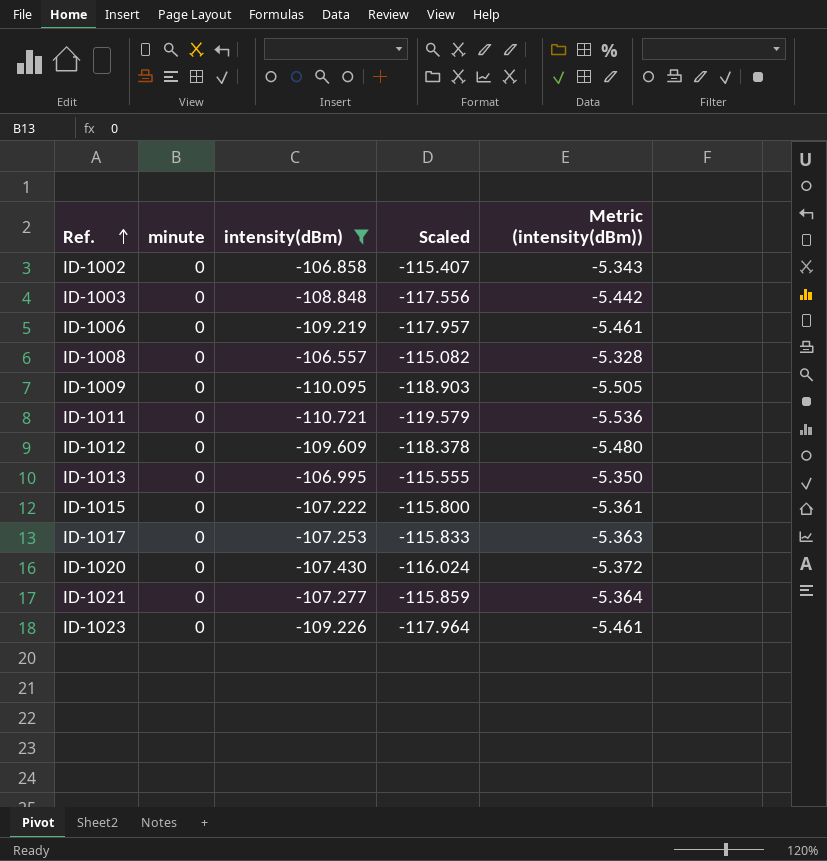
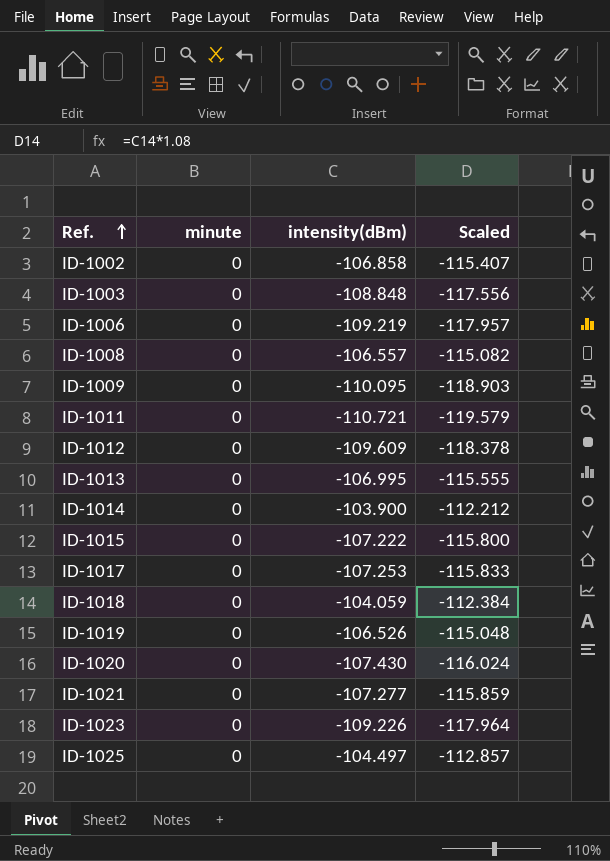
filter: intensity(dBm) <= -106.557 -> none
column Metric (intensity(dBm)) | formula: [intensity(dBm)] * 0.05 -> none

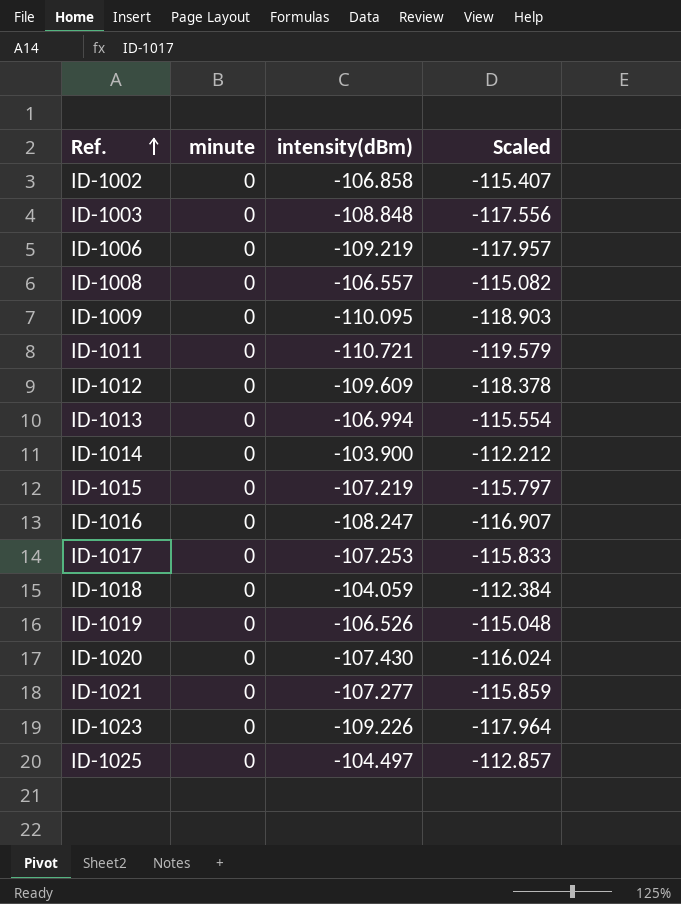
ID-1013 | intensity(dBm): -106.995 -> -106.994
ID-1013 | Scaled: -115.555 -> -115.554
ID-1015 | intensity(dBm): -107.222 -> -107.219
ID-1015 | Scaled: -115.800 -> -115.797
row ID-1016: none -> 0 | -108.247 | -116.907

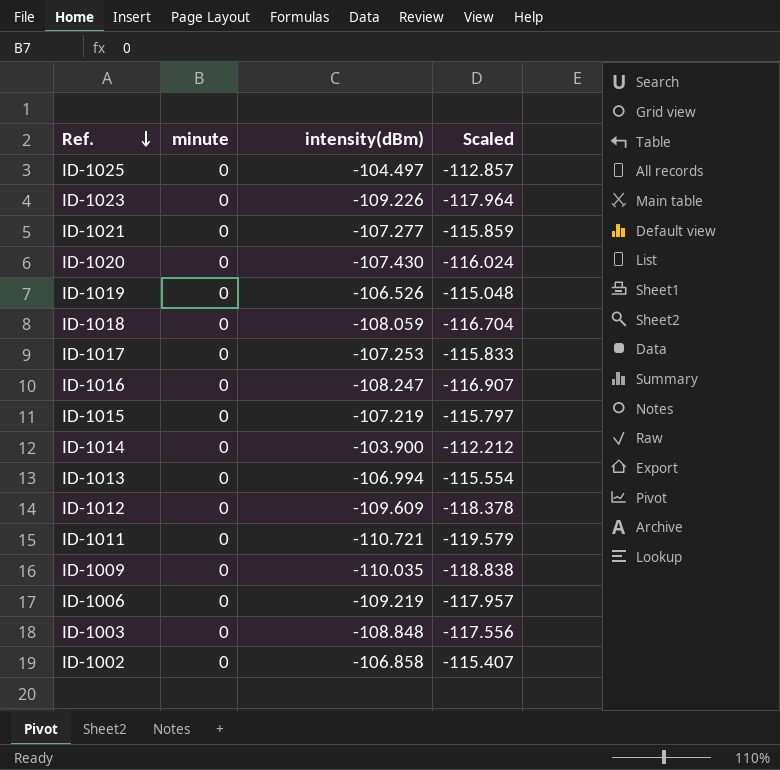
row order: Ref. ascending -> Ref. descending
row ID-1008: 0 | -106.557 | -115.082 -> none
ID-1018 | intensity(dBm): -104.059 -> -108.059
ID-1018 | Scaled: -112.384 -> -116.704
ID-1009 | intensity(dBm): -110.095 -> -110.035
ID-1009 | Scaled: -118.903 -> -118.838

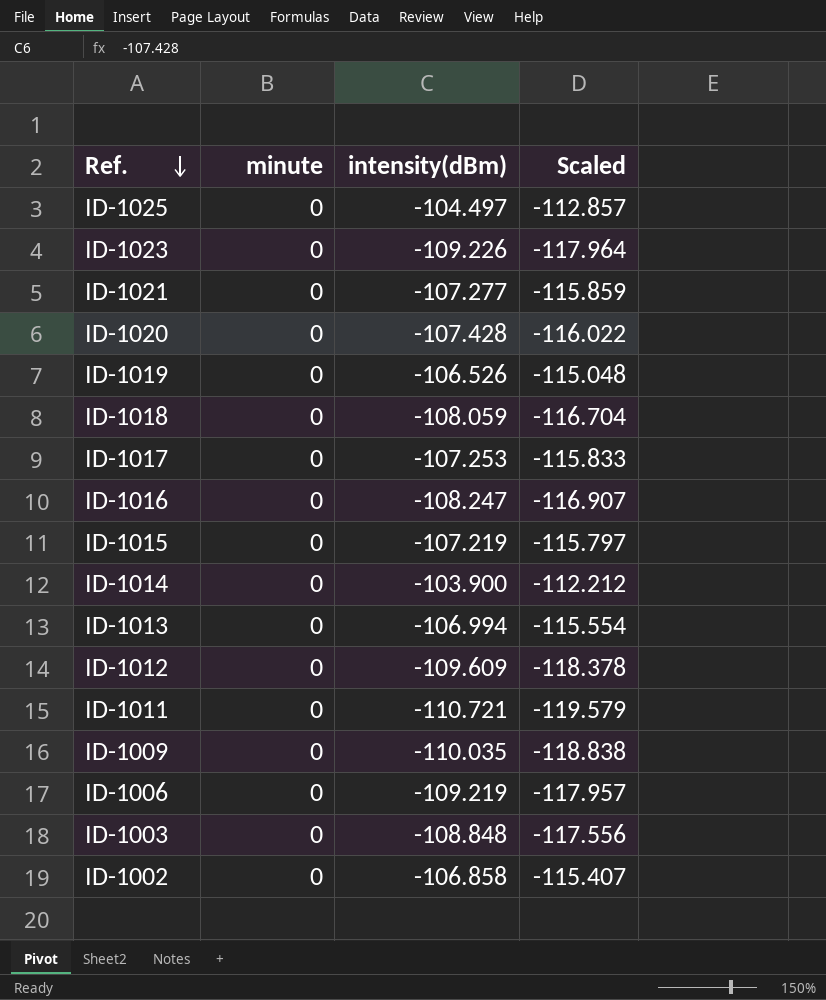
ID-1020 | intensity(dBm): -107.430 -> -107.428
ID-1020 | Scaled: -116.024 -> -116.022

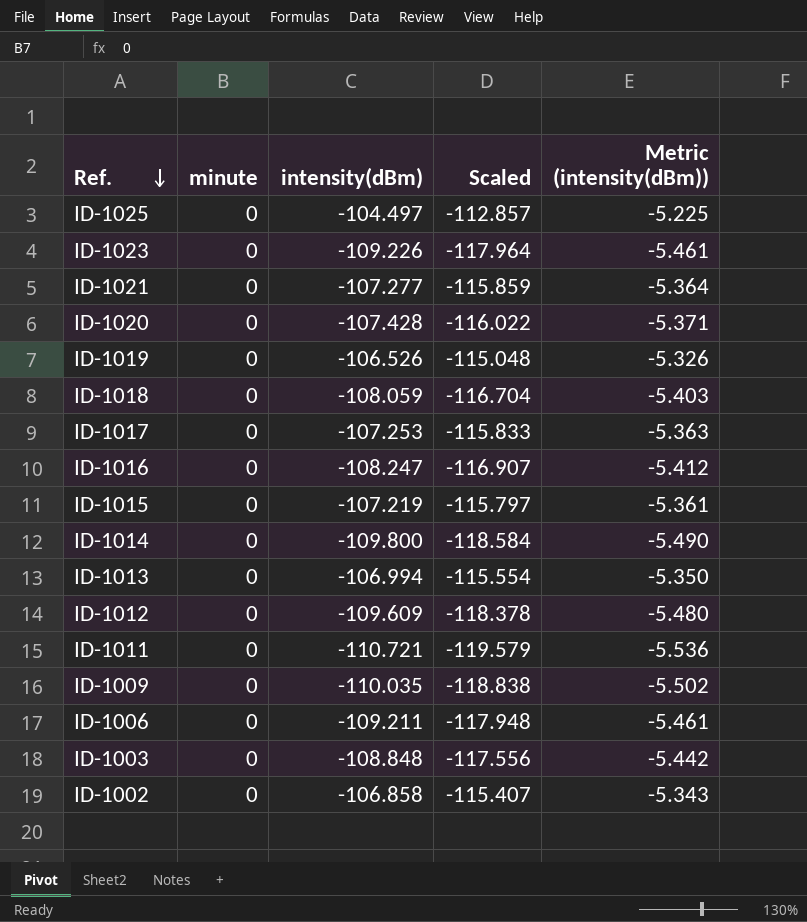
column Metric (intensity(dBm)) | formula: none -> [intensity(dBm)] * 0.05
ID-1014 | intensity(dBm): -103.900 -> -109.800
ID-1014 | Scaled: -112.212 -> -118.584
ID-1006 | intensity(dBm): -109.219 -> -109.211
ID-1006 | Scaled: -117.957 -> -117.948

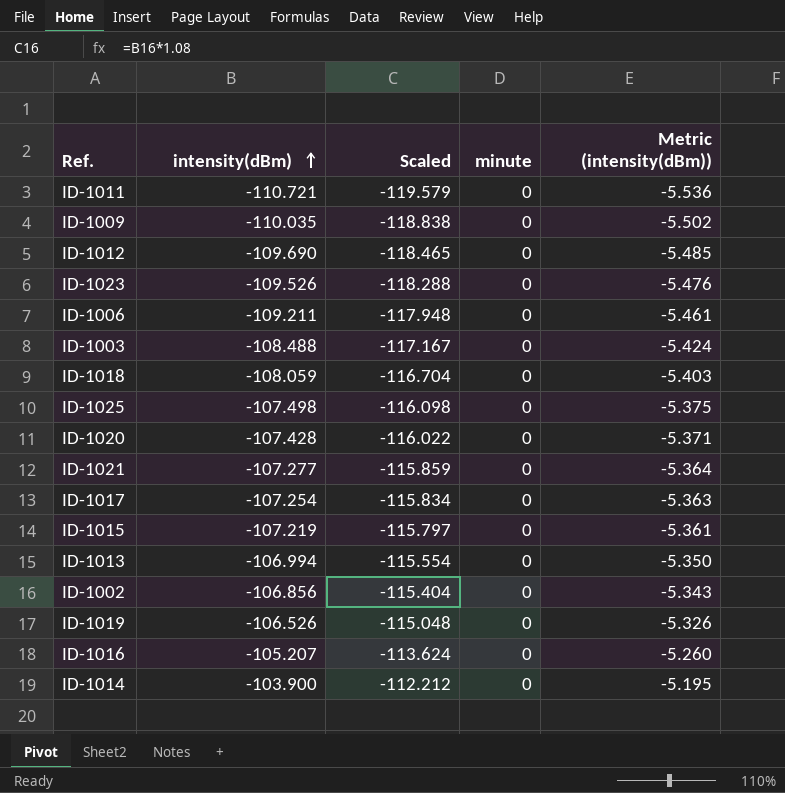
row order: Ref. descending -> intensity(dBm) ascending
column minute | position: 2 -> 4
ID-1012 | intensity(dBm): -109.609 -> -109.690
ID-1012 | Scaled: -118.378 -> -118.465
ID-1012 | Metric (intensity(dBm)): -5.480 -> -5.485
ID-1023 | intensity(dBm): -109.226 -> -109.526
ID-1023 | Scaled: -117.964 -> -118.288
ID-1023 | Metric (intensity(dBm)): -5.461 -> -5.476
ID-1003 | intensity(dBm): -108.848 -> -108.488
ID-1003 | Scaled: -117.556 -> -117.167
ID-1003 | Metric (intensity(dBm)): -5.442 -> -5.424
ID-1025 | intensity(dBm): -104.497 -> -107.498
ID-1025 | Scaled: -112.857 -> -116.098
ID-1025 | Metric (intensity(dBm)): -5.225 -> -5.375
ID-1017 | intensity(dBm): -107.253 -> -107.254
ID-1017 | Scaled: -115.833 -> -115.834
ID-1002 | intensity(dBm): -106.858 -> -106.856
ID-1002 | Scaled: -115.407 -> -115.404
ID-1016 | intensity(dBm): -108.247 -> -105.207
ID-1016 | Scaled: -116.907 -> -113.624
ID-1016 | Metric (intensity(dBm)): -5.412 -> -5.260
ID-1014 | intensity(dBm): -109.800 -> -103.900
ID-1014 | Scaled: -118.584 -> -112.212
ID-1014 | Metric (intensity(dBm)): -5.490 -> -5.195

